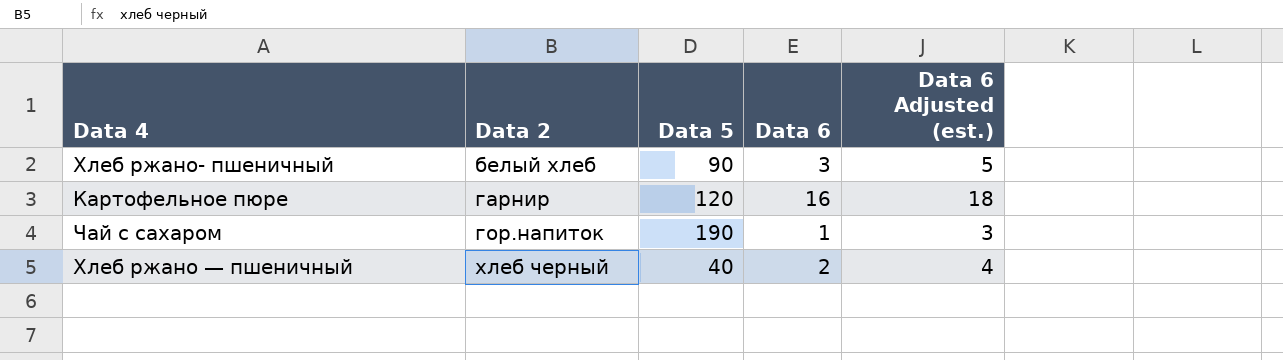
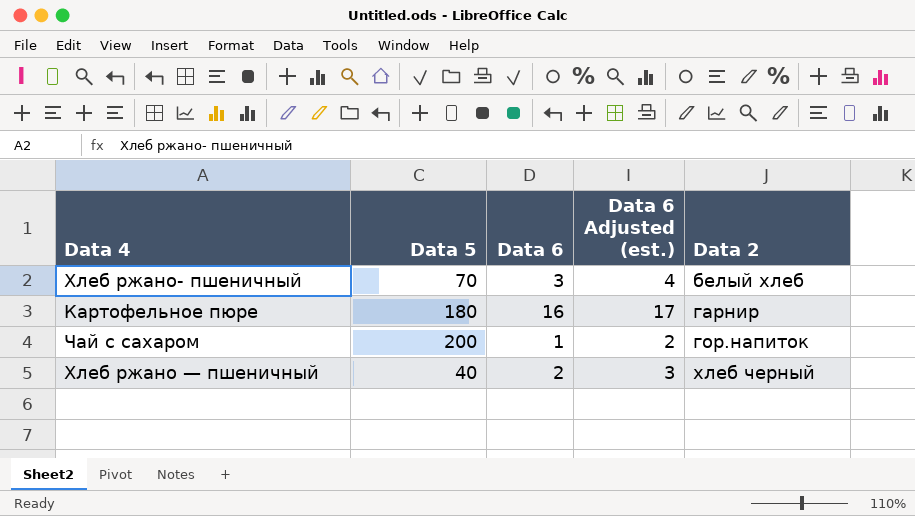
column Data 6 Adjusted (est.) | formula: [Data 6] + 2 -> [Data 6] + 1
column Data 2 | position: 2 -> 5
Хлеб ржано- пшеничный | Data 5: 90 -> 70
Картофельное пюре | Data 5: 120 -> 180
Чай с сахаром | Data 5: 190 -> 200

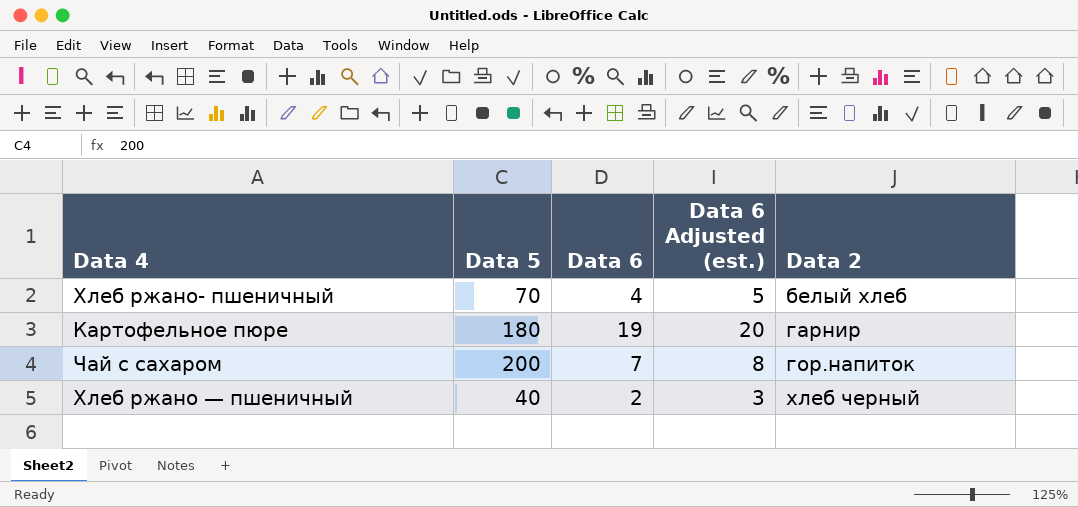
Хлеб ржано- пшеничный | Data 6: 3 -> 4
Хлеб ржано- пшеничный | Data 6 Adjusted (est.): 4 -> 5
Картофельное пюре | Data 6: 16 -> 19
Картофельное пюре | Data 6 Adjusted (est.): 17 -> 20
Чай с сахаром | Data 6: 1 -> 7
Чай с сахаром | Data 6 Adjusted (est.): 2 -> 8

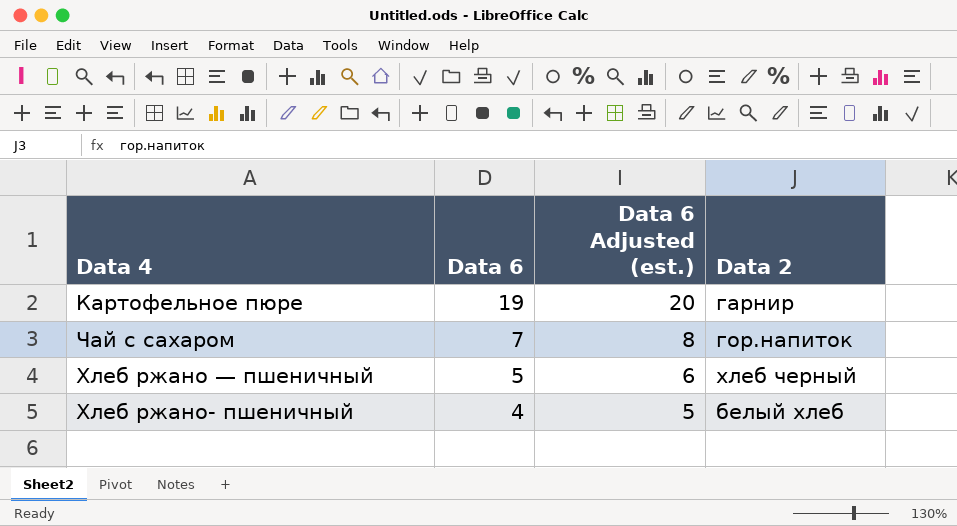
row order: Data 2 ascending -> Data 6 descending
column Data 5 | position: 2 -> none
Хлеб ржано — пшеничный | Data 6: 2 -> 5
Хлеб ржано — пшеничный | Data 6 Adjusted (est.): 3 -> 6

